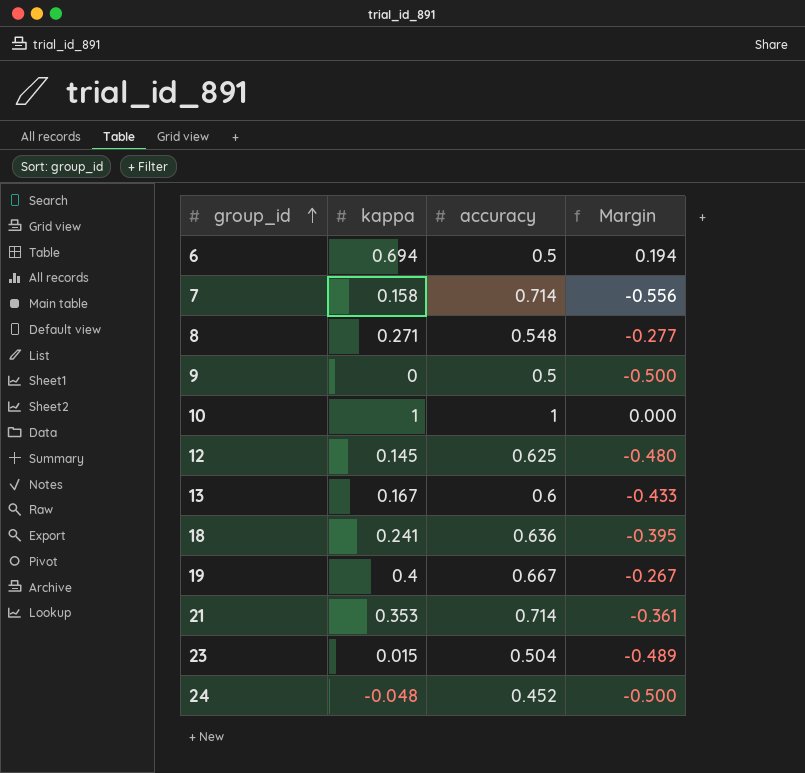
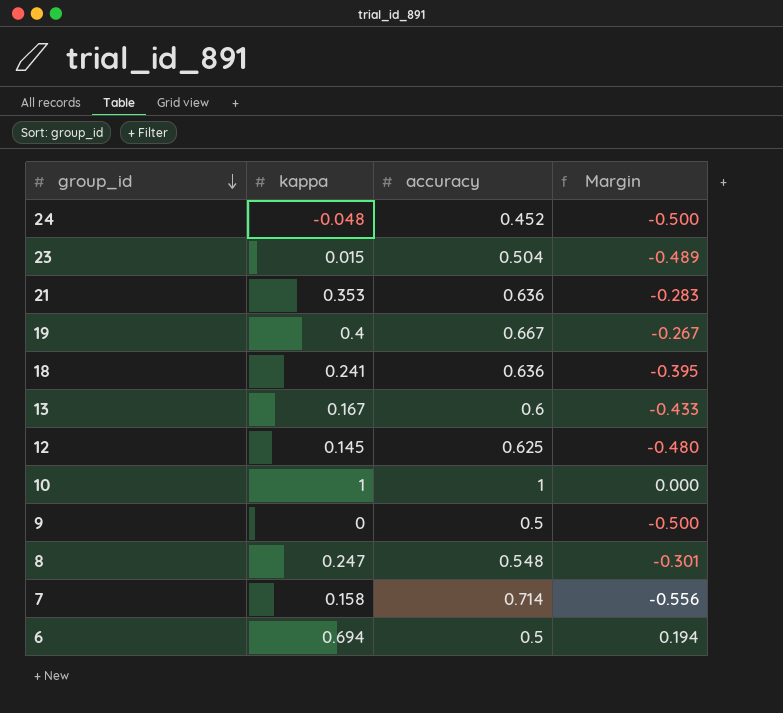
row order: group_id ascending -> group_id descending
21 | accuracy: 0.714 -> 0.636
21 | Margin: -0.361 -> -0.283
8 | kappa: 0.271 -> 0.247
8 | Margin: -0.277 -> -0.301

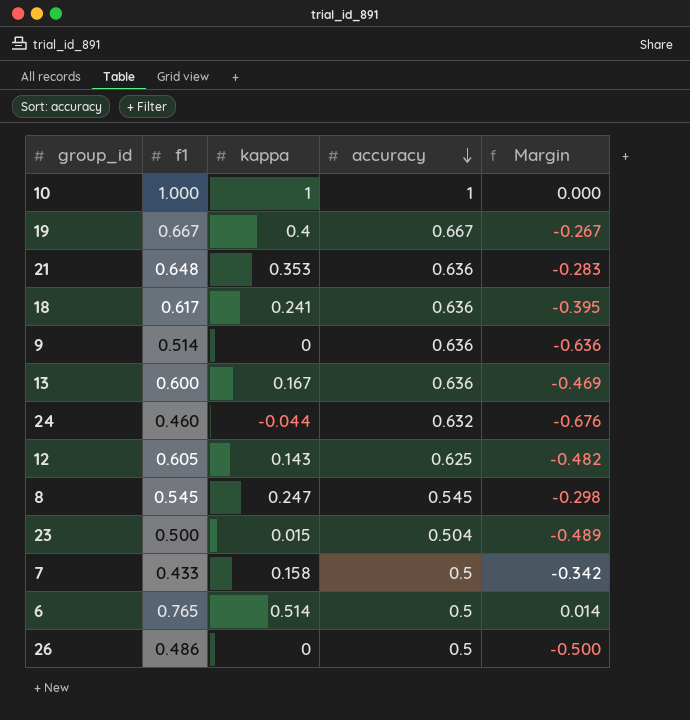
row order: group_id descending -> accuracy descending
column f1 | position: none -> 2
9 | accuracy: 0.5 -> 0.636
9 | Margin: -0.500 -> -0.636
13 | accuracy: 0.6 -> 0.636
13 | Margin: -0.433 -> -0.469
24 | kappa: -0.048 -> -0.044
24 | accuracy: 0.452 -> 0.632
24 | Margin: -0.500 -> -0.676
12 | kappa: 0.145 -> 0.143
12 | Margin: -0.480 -> -0.482
8 | accuracy: 0.548 -> 0.545
8 | Margin: -0.301 -> -0.298
7 | accuracy: 0.714 -> 0.5
7 | Margin: -0.556 -> -0.342
6 | kappa: 0.694 -> 0.514
6 | Margin: 0.194 -> 0.014
row 26: none -> 0.486 | 0 | 0.5 | -0.500

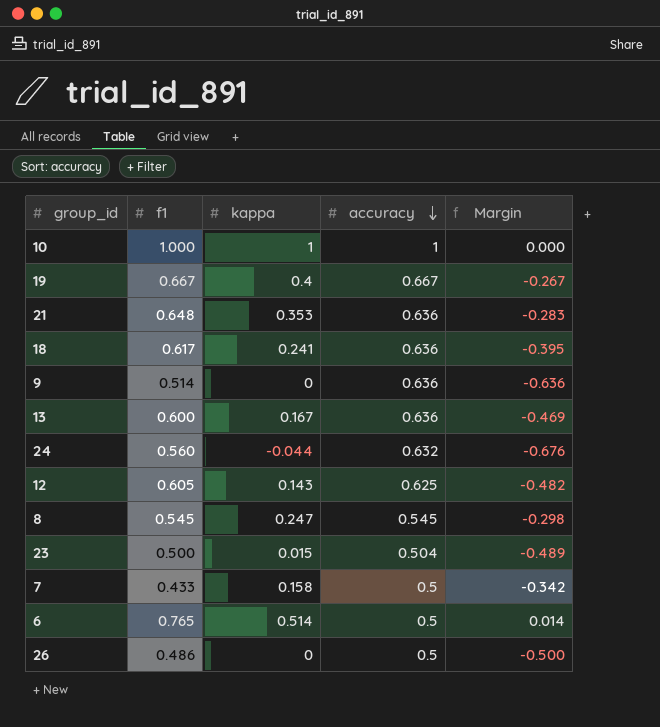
24 | f1: 0.460 -> 0.560

